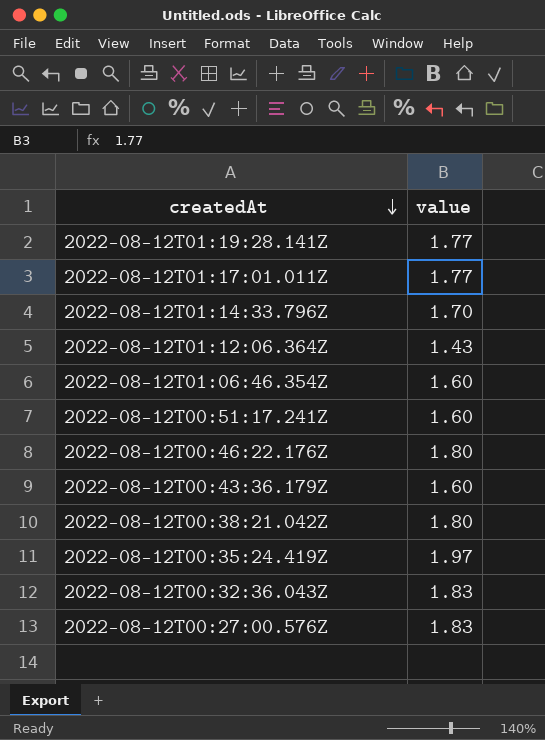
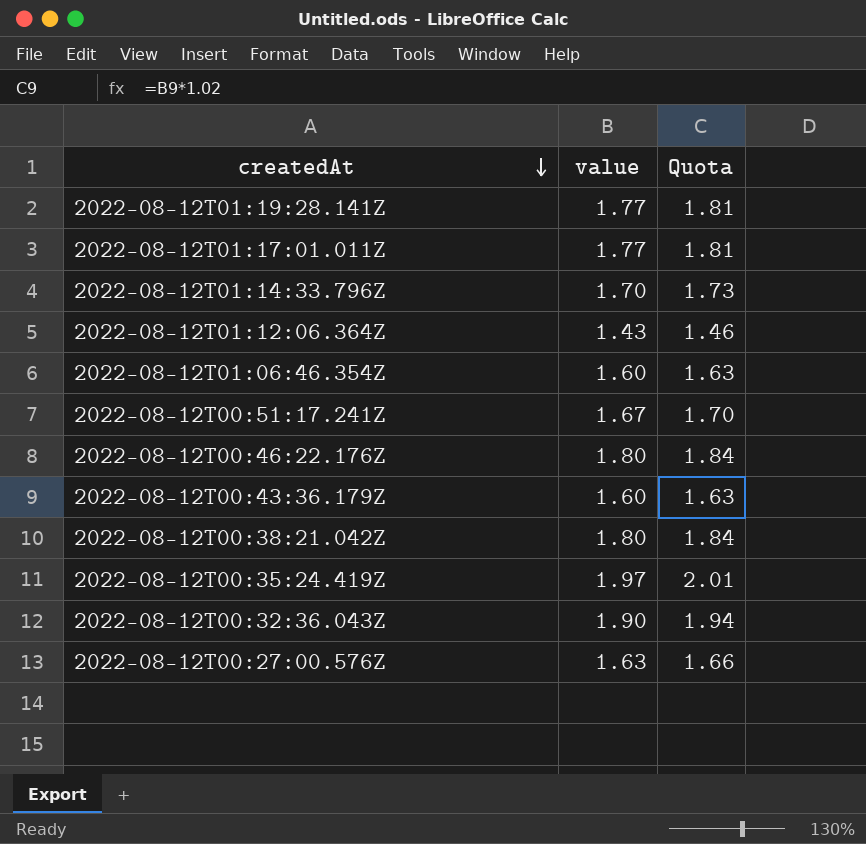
column Quota | formula: none -> [value] * 1.02
2022-08-12T00:51:17.241Z | value: 1.60 -> 1.67
2022-08-12T00:32:36.043Z | value: 1.83 -> 1.90
2022-08-12T00:27:00.576Z | value: 1.83 -> 1.63

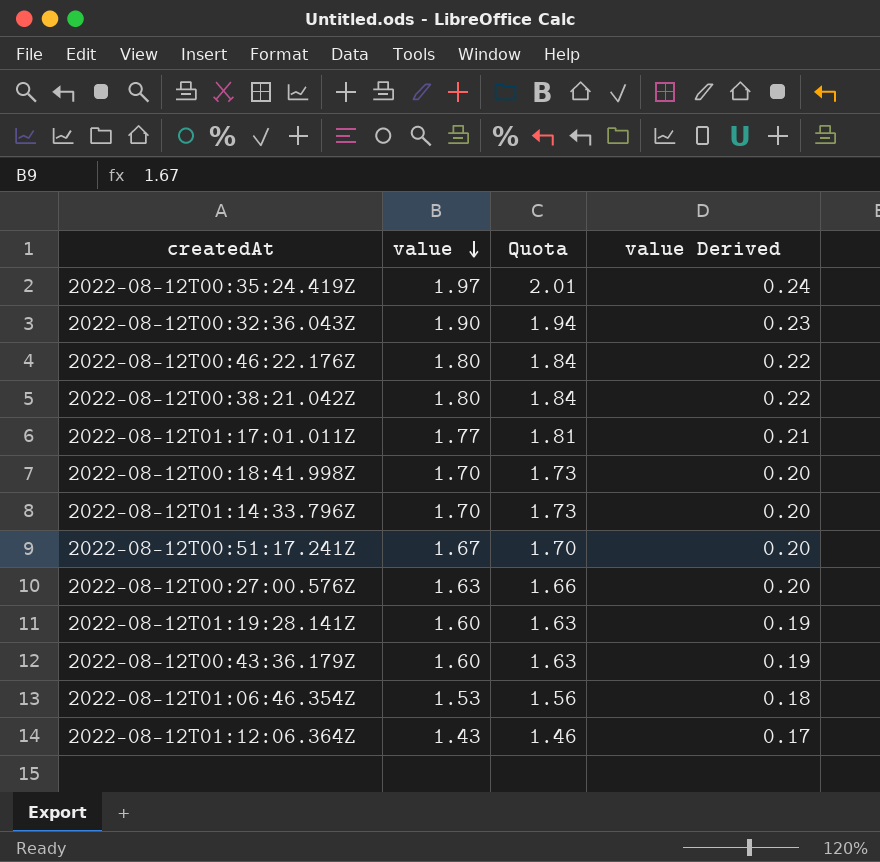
row order: createdAt descending -> value descending
column value Derived | formula: none -> [value] * 0.12
row 2022-08-12T00:18:41.998Z: none -> 1.70 | 1.73 | 0.20
2022-08-12T01:19:28.141Z | value: 1.77 -> 1.60
2022-08-12T01:19:28.141Z | Quota: 1.81 -> 1.63
2022-08-12T01:06:46.354Z | value: 1.60 -> 1.53
2022-08-12T01:06:46.354Z | Quota: 1.63 -> 1.56

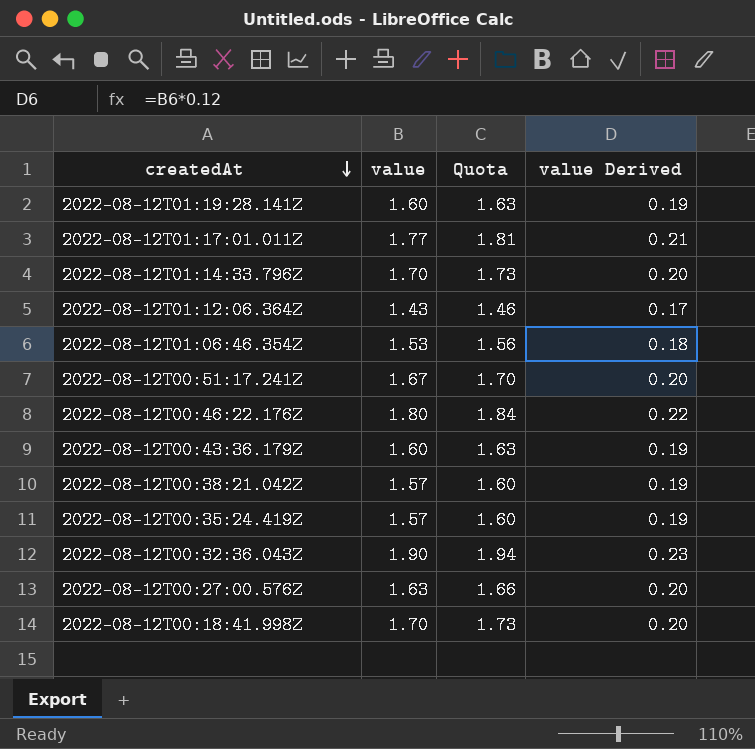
row order: value descending -> createdAt descending
2022-08-12T00:38:21.042Z | value: 1.80 -> 1.57
2022-08-12T00:38:21.042Z | Quota: 1.84 -> 1.60
2022-08-12T00:38:21.042Z | value Derived: 0.22 -> 0.19
2022-08-12T00:35:24.419Z | value: 1.97 -> 1.57
2022-08-12T00:35:24.419Z | Quota: 2.01 -> 1.60
2022-08-12T00:35:24.419Z | value Derived: 0.24 -> 0.19

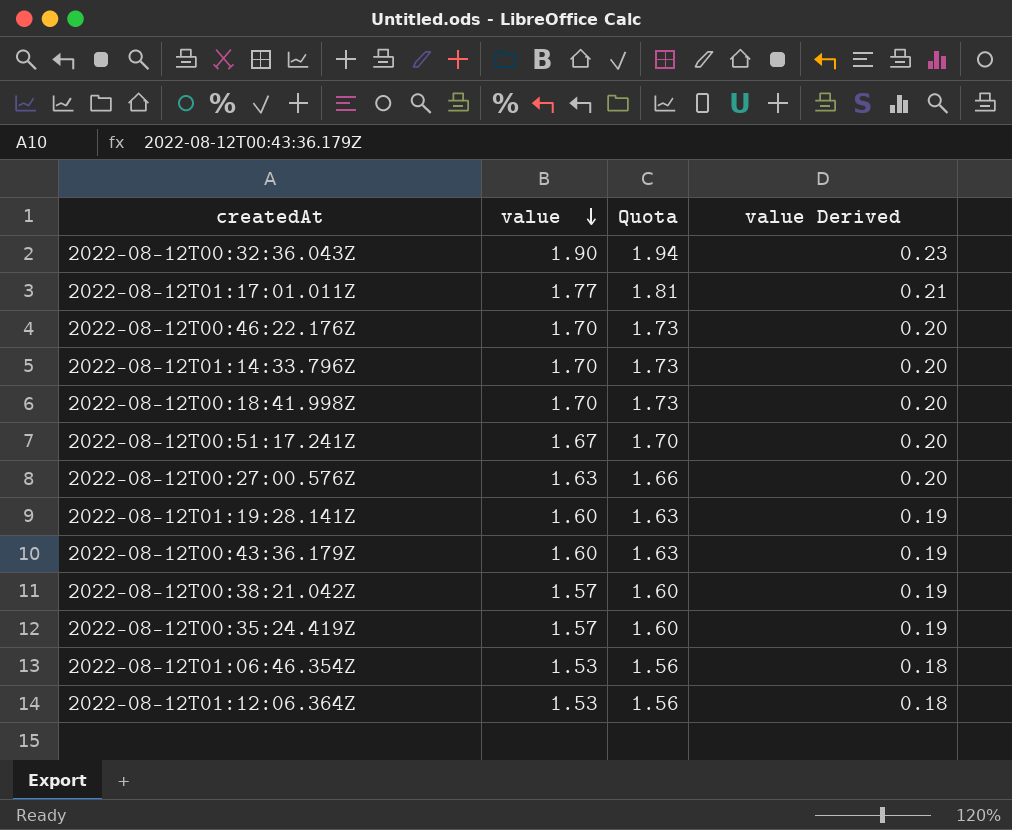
row order: createdAt descending -> value descending
2022-08-12T00:46:22.176Z | value: 1.80 -> 1.70
2022-08-12T00:46:22.176Z | Quota: 1.84 -> 1.73
2022-08-12T00:46:22.176Z | value Derived: 0.22 -> 0.20
2022-08-12T01:12:06.364Z | value: 1.43 -> 1.53
2022-08-12T01:12:06.364Z | Quota: 1.46 -> 1.56
2022-08-12T01:12:06.364Z | value Derived: 0.17 -> 0.18

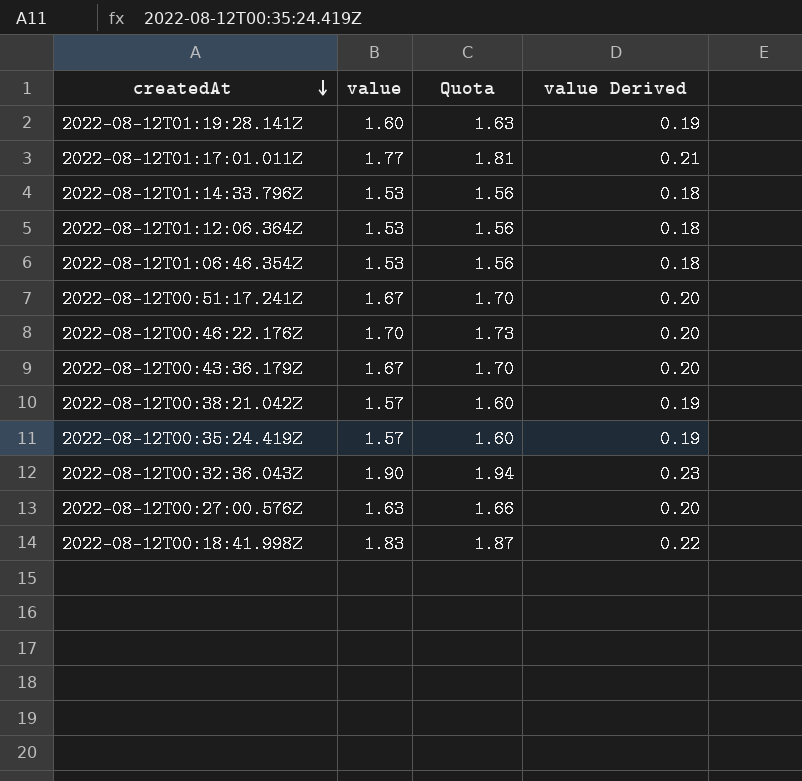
row order: value descending -> createdAt descending
2022-08-12T01:14:33.796Z | value: 1.70 -> 1.53
2022-08-12T01:14:33.796Z | Quota: 1.73 -> 1.56
2022-08-12T01:14:33.796Z | value Derived: 0.20 -> 0.18
2022-08-12T00:43:36.179Z | value: 1.60 -> 1.67
2022-08-12T00:43:36.179Z | Quota: 1.63 -> 1.70
2022-08-12T00:43:36.179Z | value Derived: 0.19 -> 0.20
2022-08-12T00:18:41.998Z | value: 1.70 -> 1.83
2022-08-12T00:18:41.998Z | Quota: 1.73 -> 1.87
2022-08-12T00:18:41.998Z | value Derived: 0.20 -> 0.22

